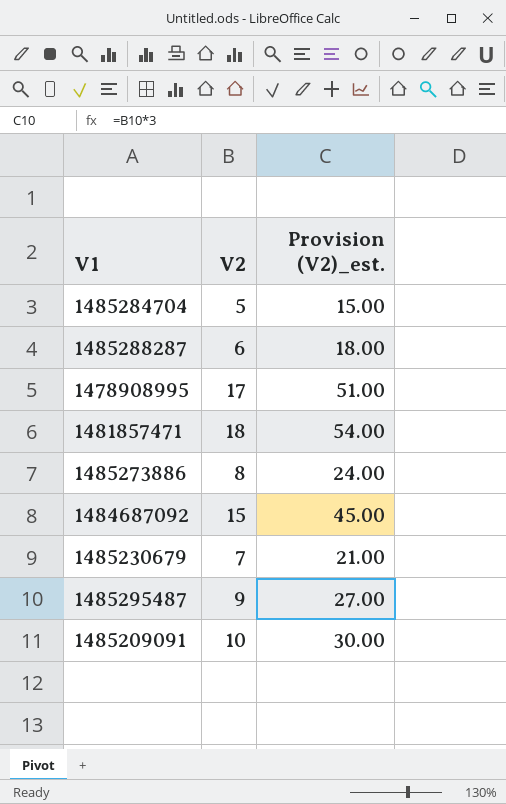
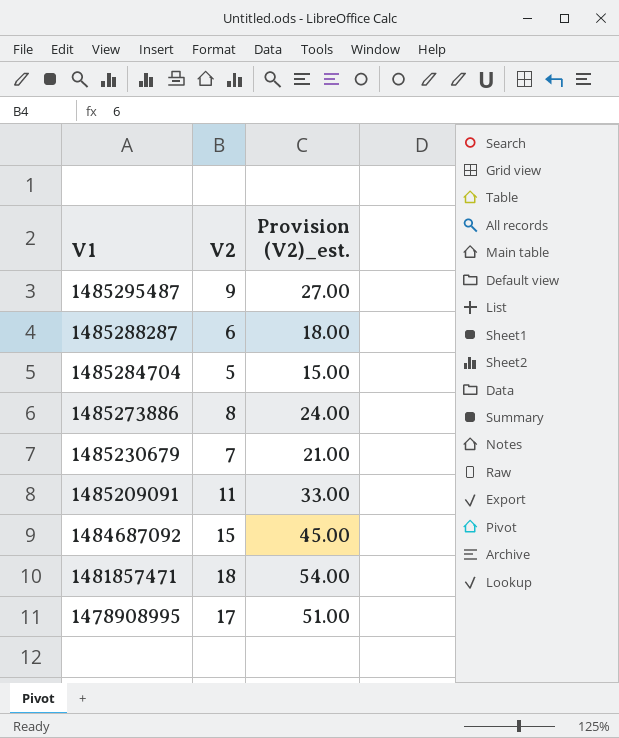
row order: none -> V1 descending
1485209091 | V2: 10 -> 11
1485209091 | Provision (V2)_est.: 30.00 -> 33.00

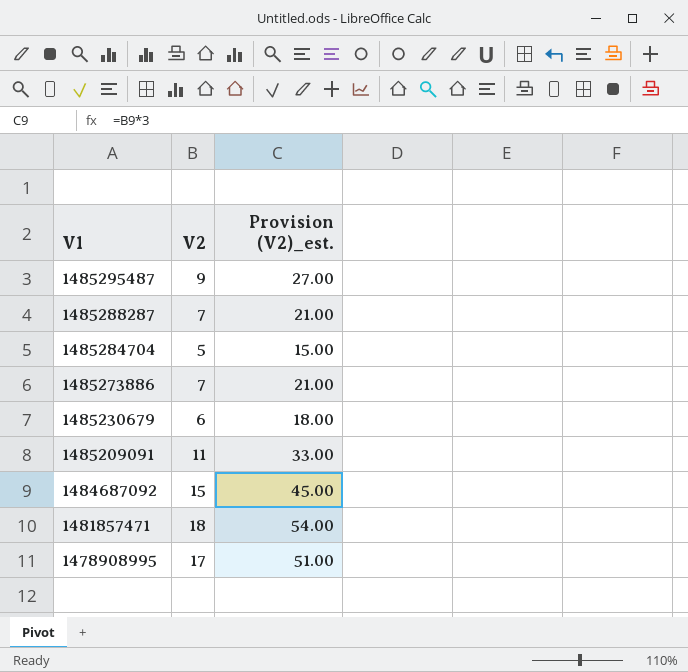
1485288287 | V2: 6 -> 7
1485288287 | Provision (V2)_est.: 18.00 -> 21.00
1485273886 | V2: 8 -> 7
1485273886 | Provision (V2)_est.: 24.00 -> 21.00
1485230679 | V2: 7 -> 6
1485230679 | Provision (V2)_est.: 21.00 -> 18.00

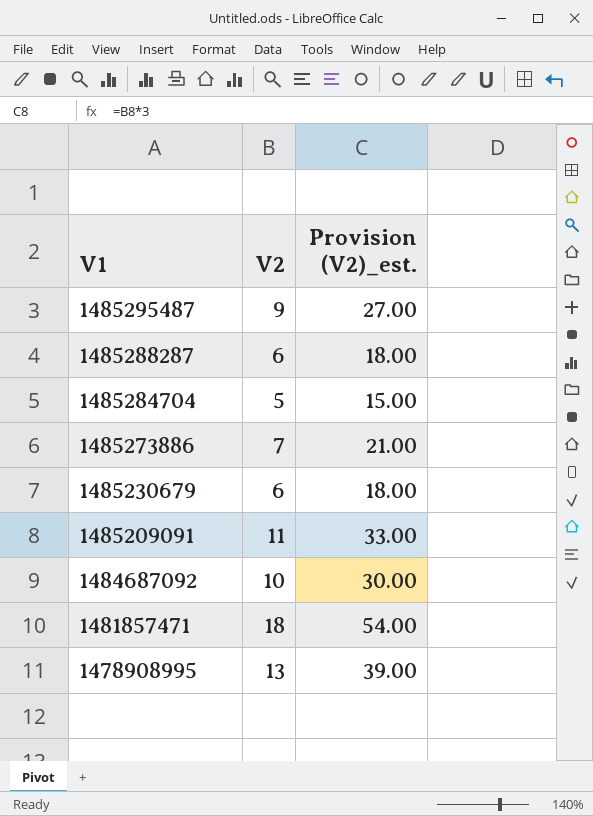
1485288287 | V2: 7 -> 6
1485288287 | Provision (V2)_est.: 21.00 -> 18.00
1484687092 | V2: 15 -> 10
1484687092 | Provision (V2)_est.: 45.00 -> 30.00
1478908995 | V2: 17 -> 13
1478908995 | Provision (V2)_est.: 51.00 -> 39.00

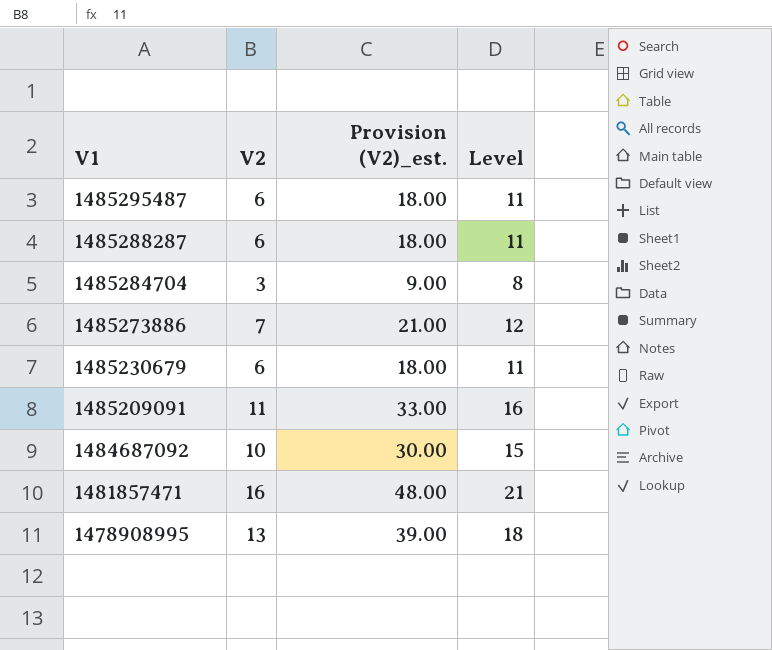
column Level | formula: none -> [V2] + 5
1485295487 | V2: 9 -> 6
1485295487 | Provision (V2)_est.: 27.00 -> 18.00
1485284704 | V2: 5 -> 3
1485284704 | Provision (V2)_est.: 15.00 -> 9.00
1481857471 | V2: 18 -> 16
1481857471 | Provision (V2)_est.: 54.00 -> 48.00

